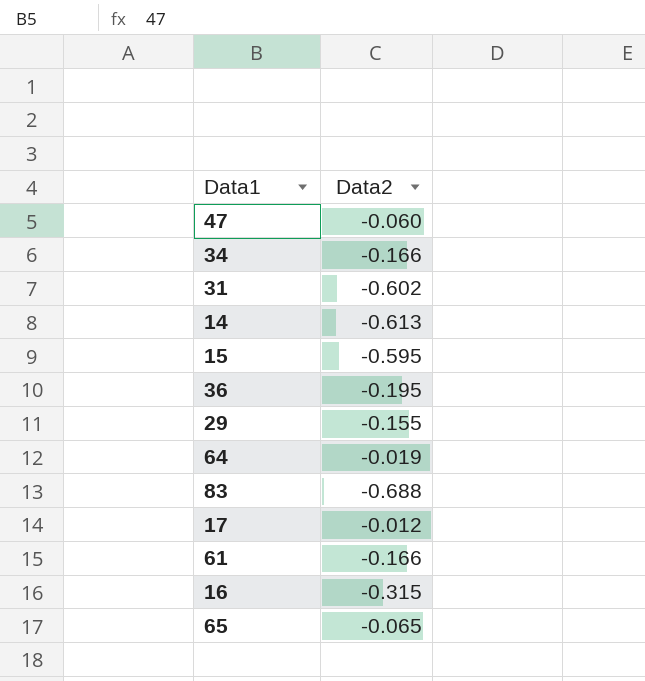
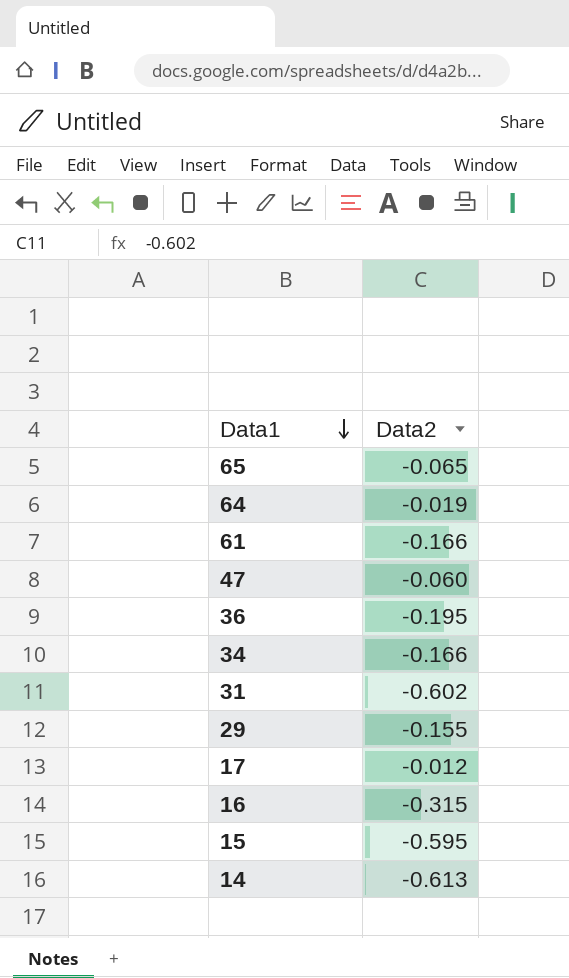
row order: none -> Data1 descending
row 83: -0.688 -> none

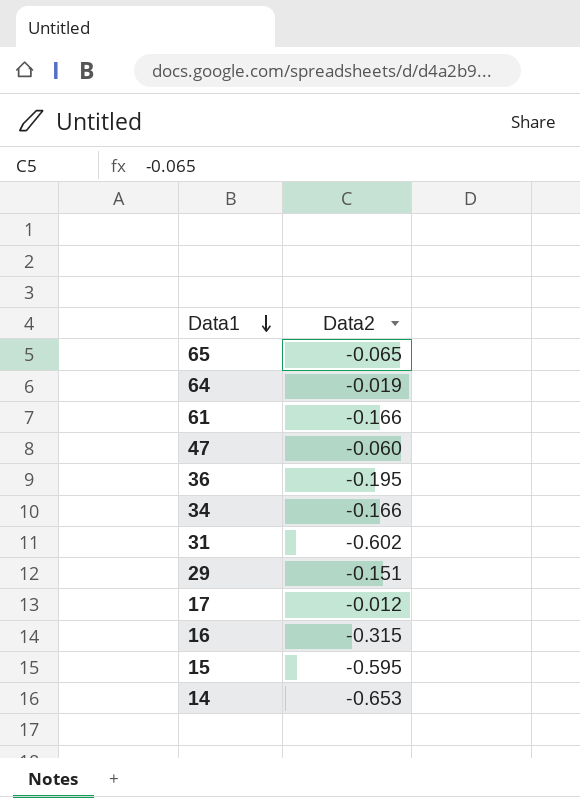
29 | Data2: -0.155 -> -0.151
14 | Data2: -0.613 -> -0.653

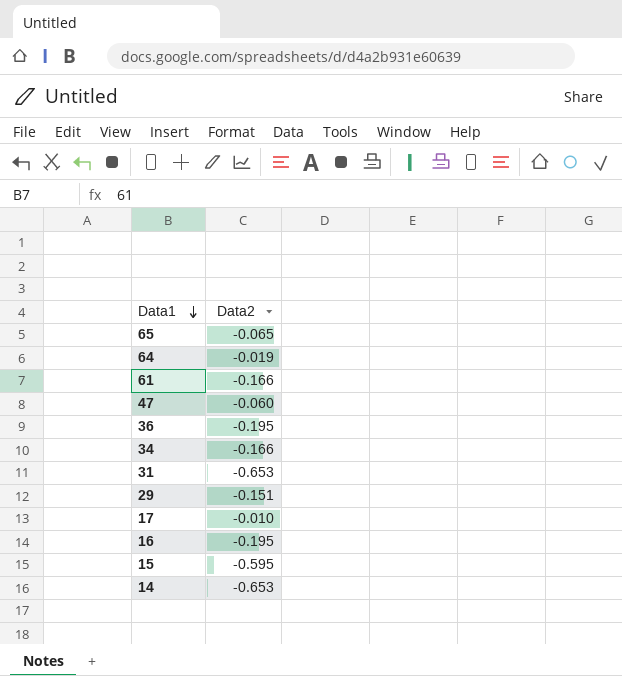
31 | Data2: -0.602 -> -0.653
17 | Data2: -0.012 -> -0.010
16 | Data2: -0.315 -> -0.195

